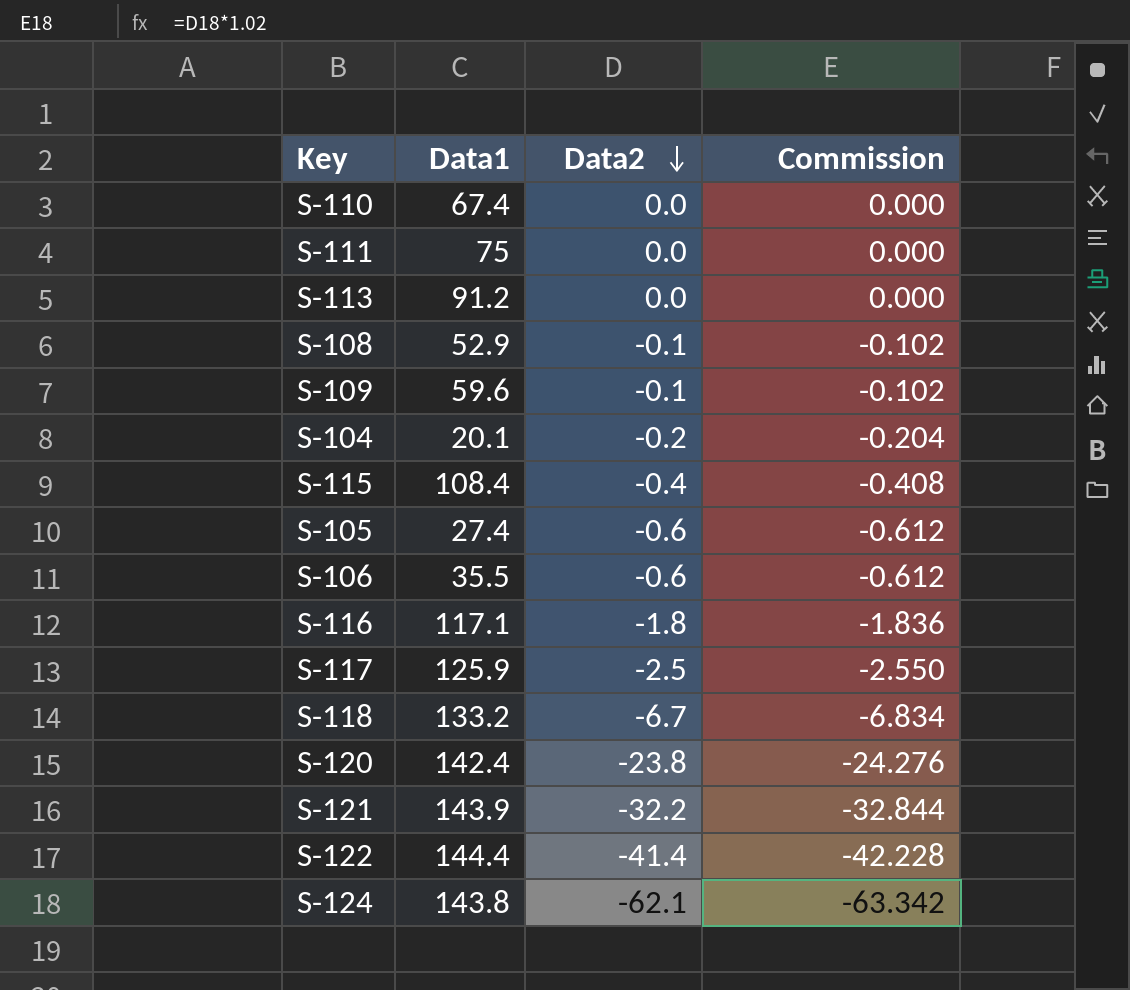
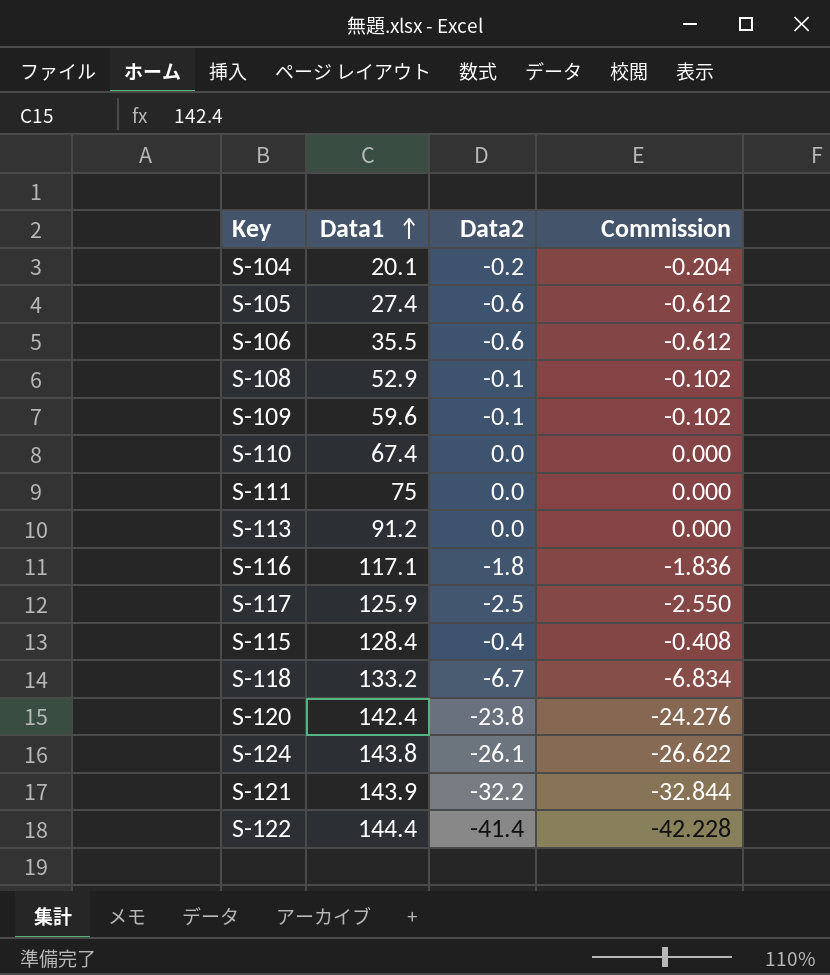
row order: Data2 descending -> Data1 ascending
S-115 | Data1: 108.4 -> 128.4
S-124 | Data2: -62.1 -> -26.1
S-124 | Commission: -63.342 -> -26.622

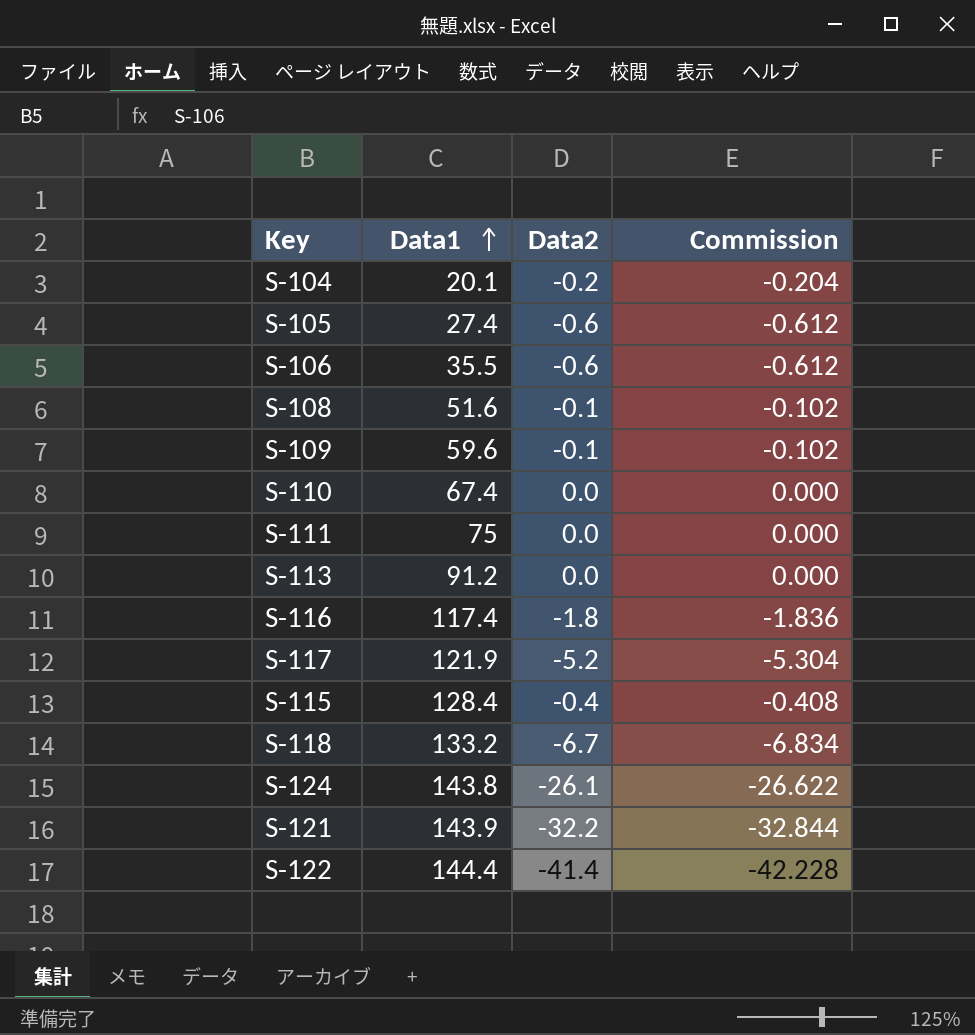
row S-120: 142.4 | -23.8 | -24.276 -> none
S-108 | Data1: 52.9 -> 51.6
S-116 | Data1: 117.1 -> 117.4
S-117 | Data1: 125.9 -> 121.9
S-117 | Data2: -2.5 -> -5.2
S-117 | Commission: -2.550 -> -5.304

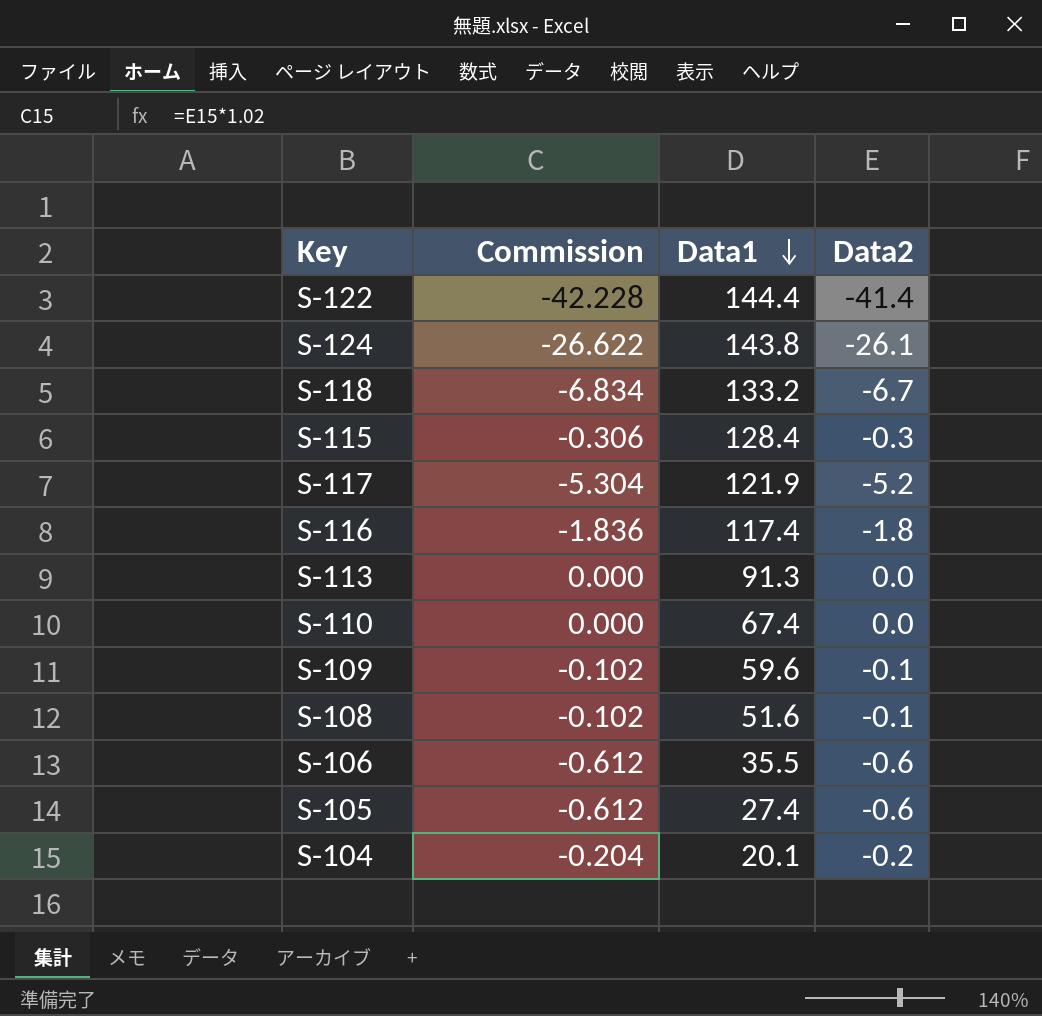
row order: Data1 ascending -> Data1 descending
column Commission | position: 4 -> 2
row S-111: 75 | 0.0 | 0.000 -> none
row S-121: 143.9 | -32.2 | -32.844 -> none
S-115 | Commission: -0.408 -> -0.306
S-115 | Data2: -0.4 -> -0.3
S-113 | Data1: 91.2 -> 91.3

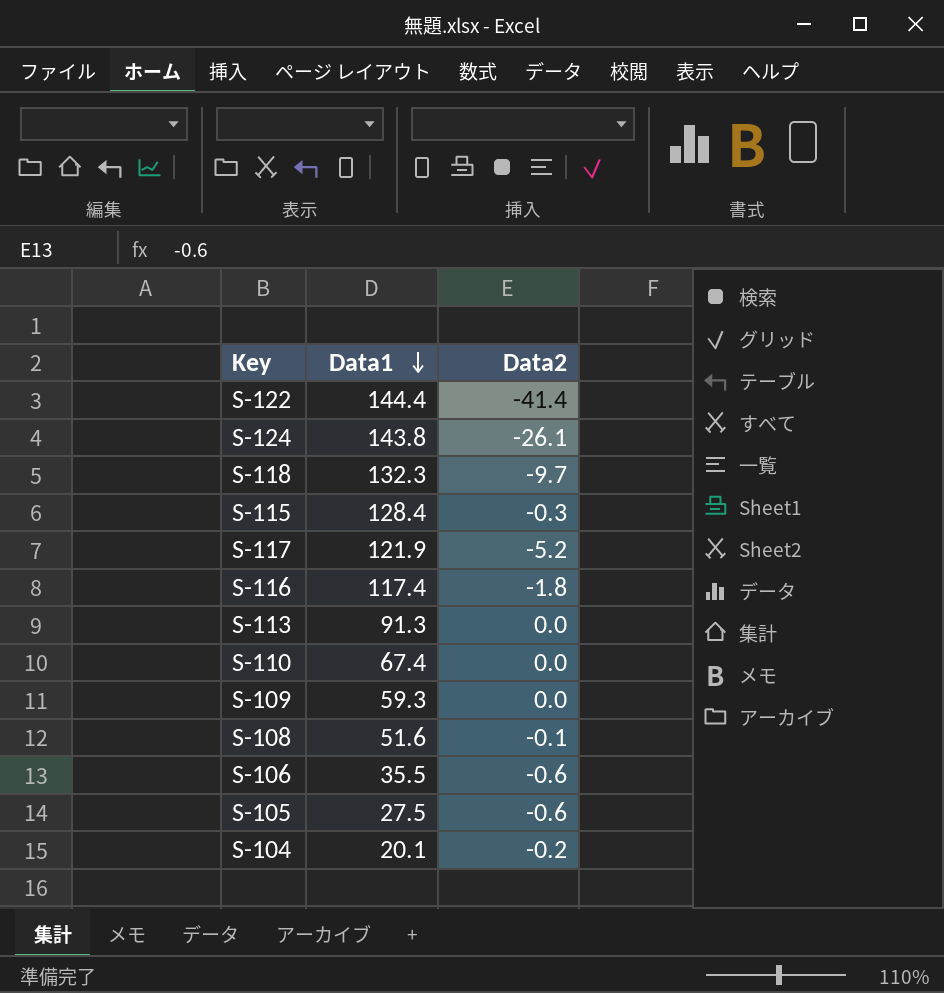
column Commission | formula: [Data2] * 1.02 -> none
S-118 | Data1: 133.2 -> 132.3
S-118 | Data2: -6.7 -> -9.7
S-109 | Data1: 59.6 -> 59.3
S-109 | Data2: -0.1 -> 0.0
S-105 | Data1: 27.4 -> 27.5

